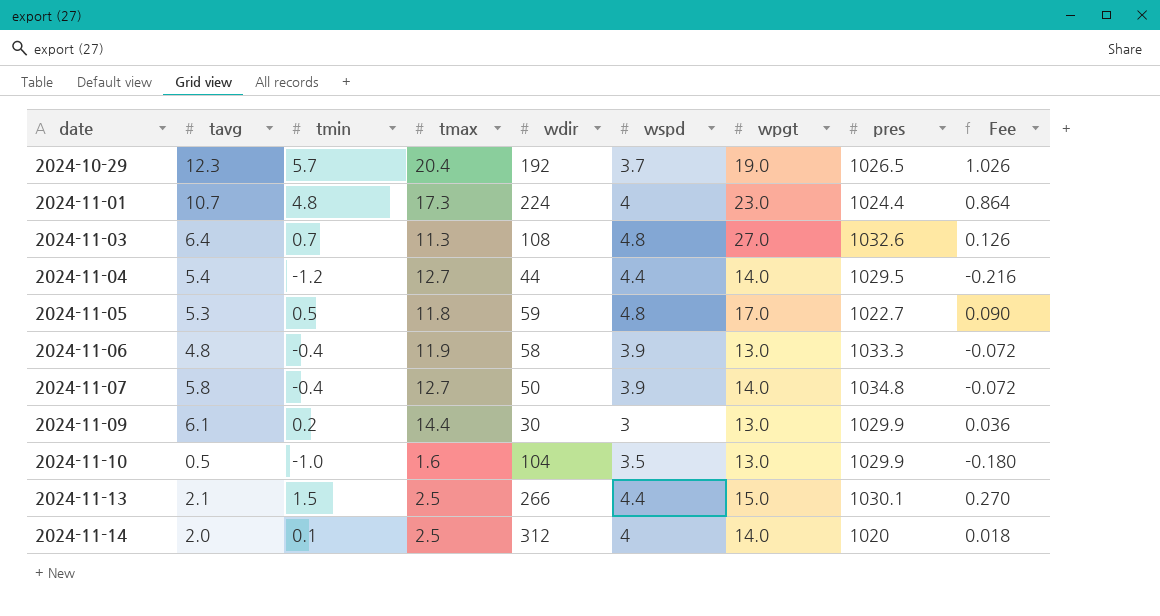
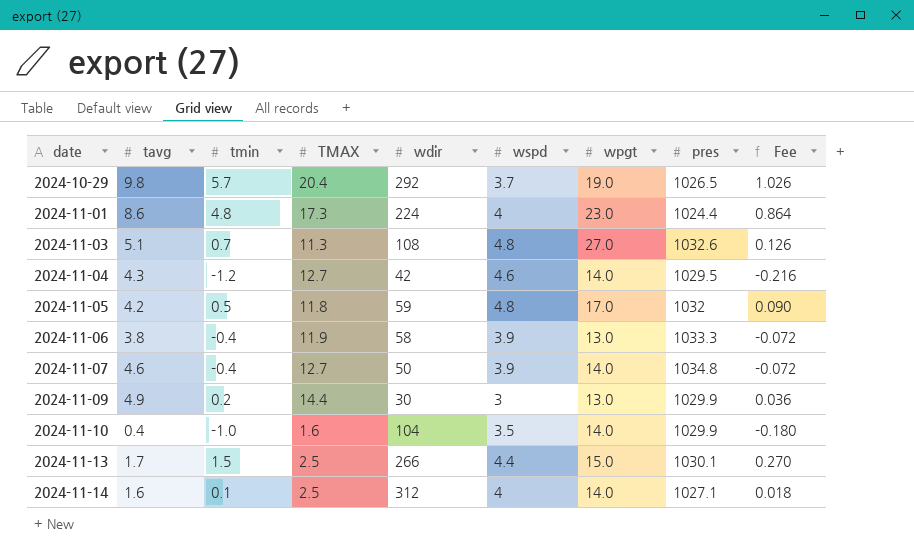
column name: tmax -> TMAX
2024-10-29 | tavg: 12.3 -> 9.8
2024-10-29 | wdir: 192 -> 292
2024-11-01 | tavg: 10.7 -> 8.6
2024-11-03 | tavg: 6.4 -> 5.1
2024-11-04 | tavg: 5.4 -> 4.3
2024-11-04 | wdir: 44 -> 42
2024-11-04 | wspd: 4.4 -> 4.6
2024-11-05 | tavg: 5.3 -> 4.2
2024-11-05 | pres: 1022.7 -> 1032
2024-11-06 | tavg: 4.8 -> 3.8
2024-11-07 | tavg: 5.8 -> 4.6
2024-11-09 | tavg: 6.1 -> 4.9
2024-11-10 | tavg: 0.5 -> 0.4
2024-11-10 | wpgt: 13.0 -> 14.0
2024-11-13 | tavg: 2.1 -> 1.7
2024-11-14 | tavg: 2.0 -> 1.6
2024-11-14 | pres: 1020 -> 1027.1

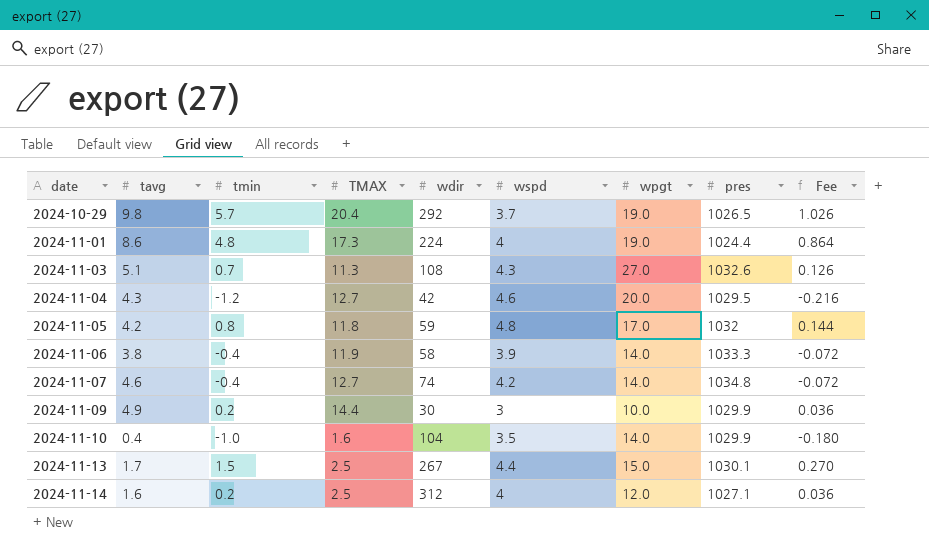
2024-11-01 | wpgt: 23.0 -> 19.0
2024-11-03 | wspd: 4.8 -> 4.3
2024-11-04 | wpgt: 14.0 -> 20.0
2024-11-05 | tmin: 0.5 -> 0.8
2024-11-05 | Fee: 0.090 -> 0.144
2024-11-06 | wpgt: 13.0 -> 14.0
2024-11-07 | wdir: 50 -> 74
2024-11-07 | wspd: 3.9 -> 4.2
2024-11-09 | wpgt: 13.0 -> 10.0
2024-11-13 | wdir: 266 -> 267
2024-11-14 | tmin: 0.1 -> 0.2
2024-11-14 | wpgt: 14.0 -> 12.0
2024-11-14 | Fee: 0.018 -> 0.036

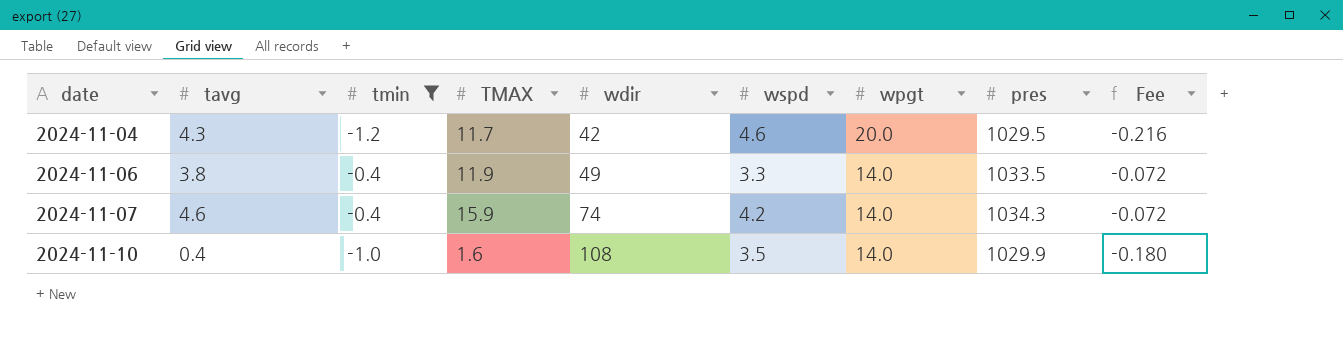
filter: none -> tmin <= -0.4
2024-11-04 | TMAX: 12.7 -> 11.7
2024-11-06 | wdir: 58 -> 49
2024-11-06 | wspd: 3.9 -> 3.3
2024-11-06 | pres: 1033.3 -> 1033.5
2024-11-07 | TMAX: 12.7 -> 15.9
2024-11-07 | pres: 1034.8 -> 1034.3
2024-11-10 | wdir: 104 -> 108

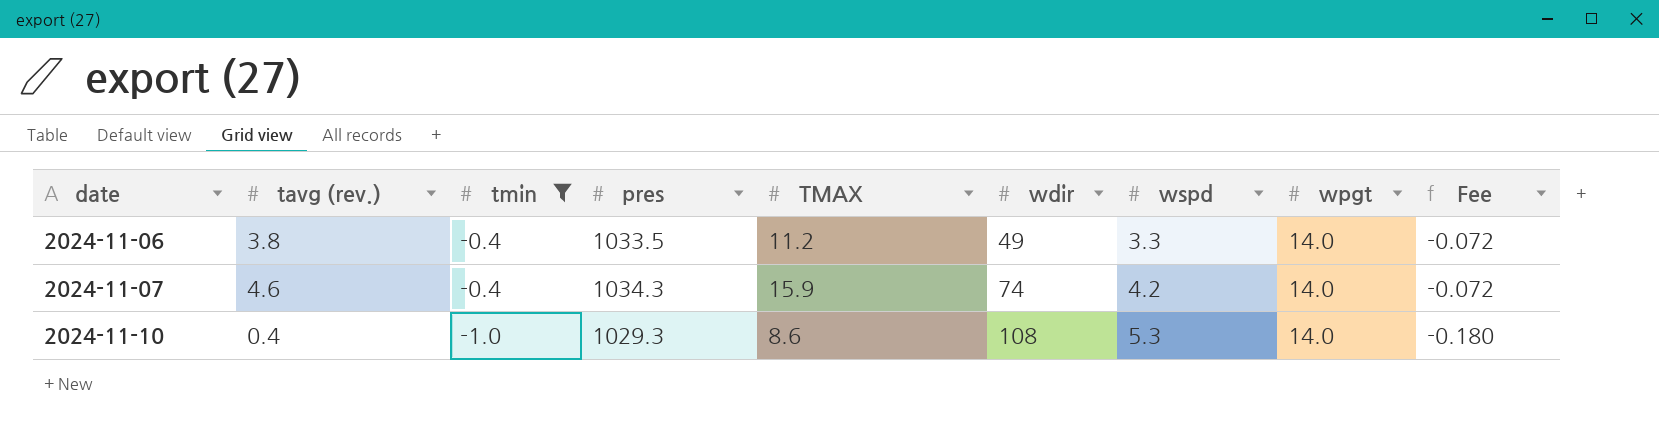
column name: tavg -> tavg (rev.)
column pres | position: 8 -> 4
row 2024-11-04: 4.3 | -1.2 | 11.7 | 42 | 4.6 | 20.0 | 1029.5 | -0.216 -> none
2024-11-06 | TMAX: 11.9 -> 11.2
2024-11-10 | pres: 1029.9 -> 1029.3
2024-11-10 | TMAX: 1.6 -> 8.6
2024-11-10 | wspd: 3.5 -> 5.3

